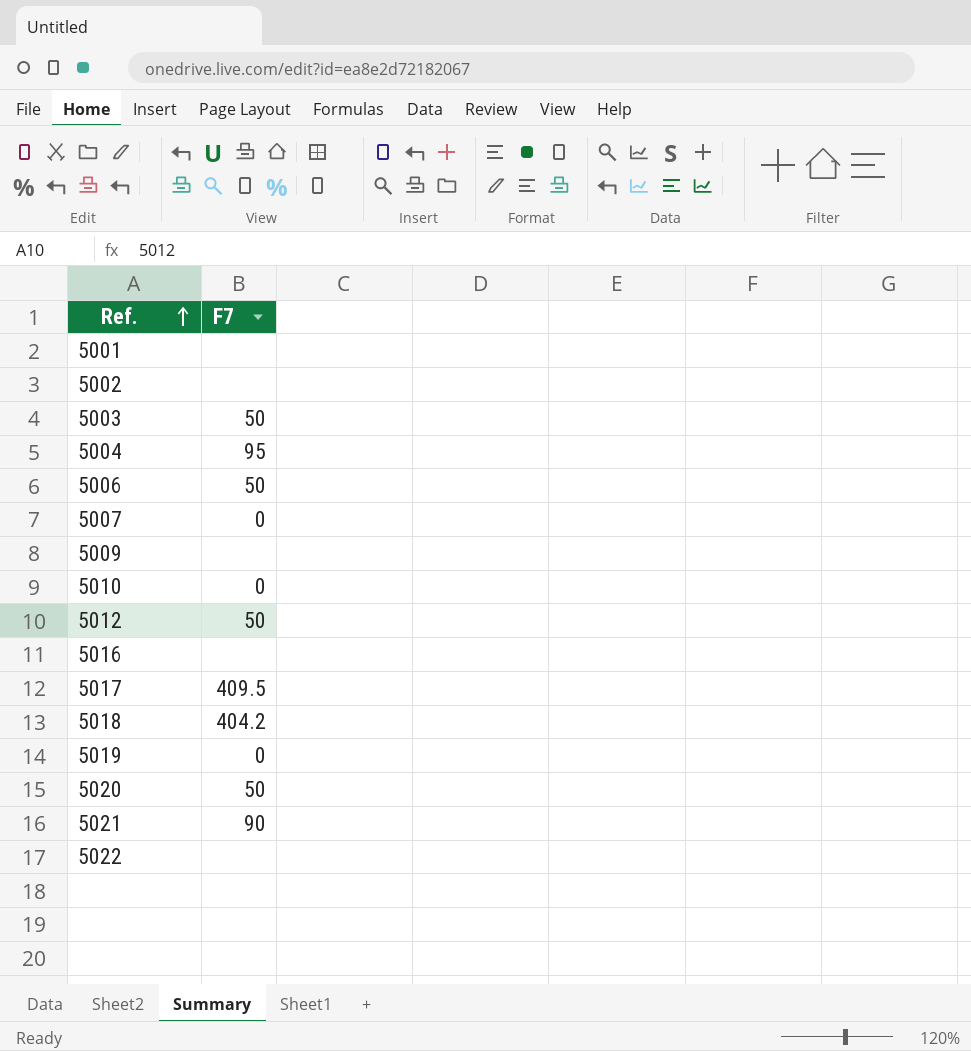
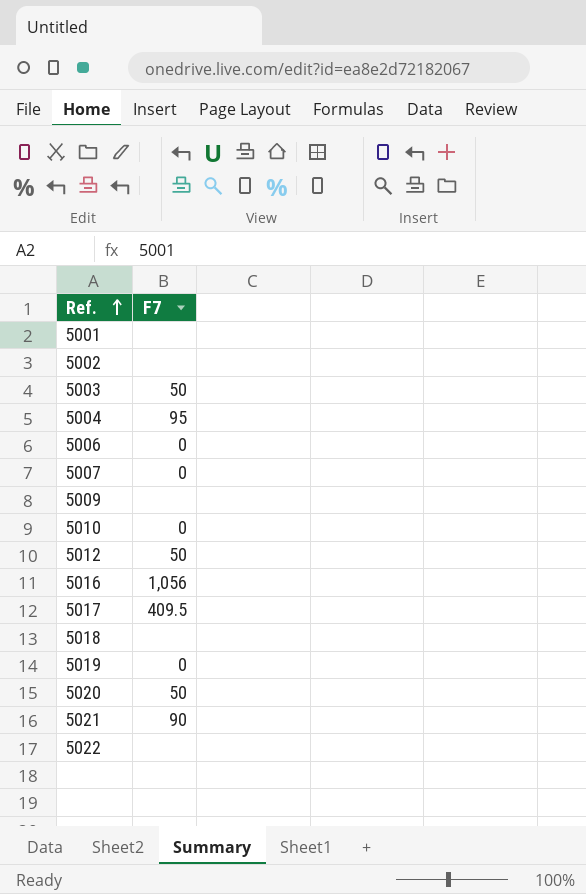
5006 | F7: 50 -> 0
5016 | F7: none -> 1,056
5018 | F7: 404.2 -> none

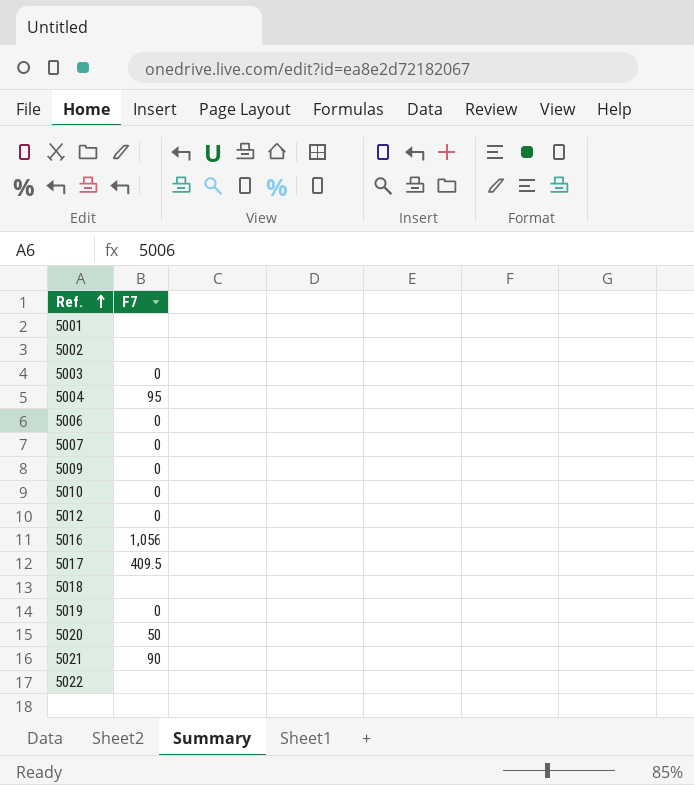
5003 | F7: 50 -> 0
5009 | F7: none -> 0
5012 | F7: 50 -> 0

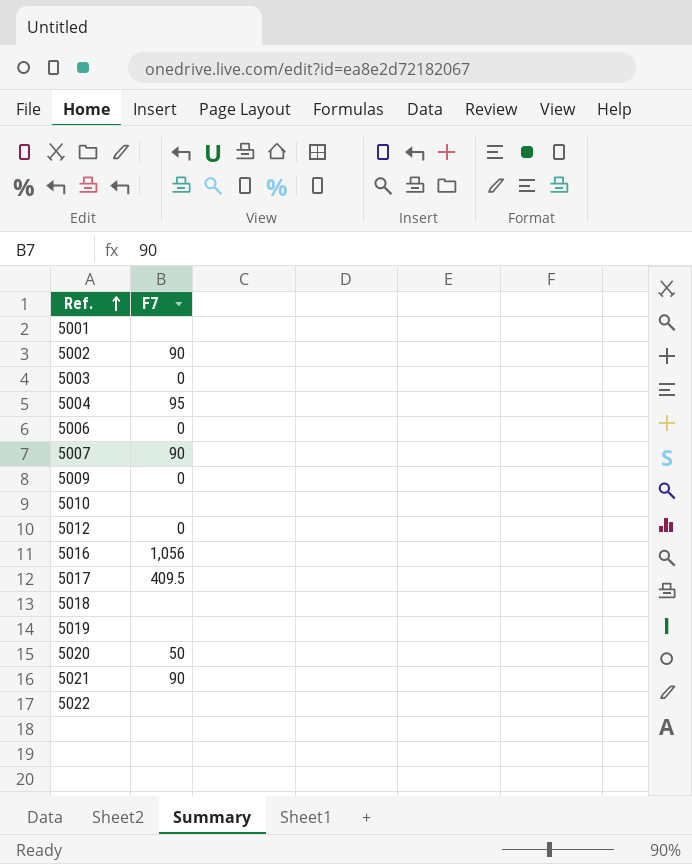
5002 | F7: none -> 90
5007 | F7: 0 -> 90
5010 | F7: 0 -> none
5019 | F7: 0 -> none

